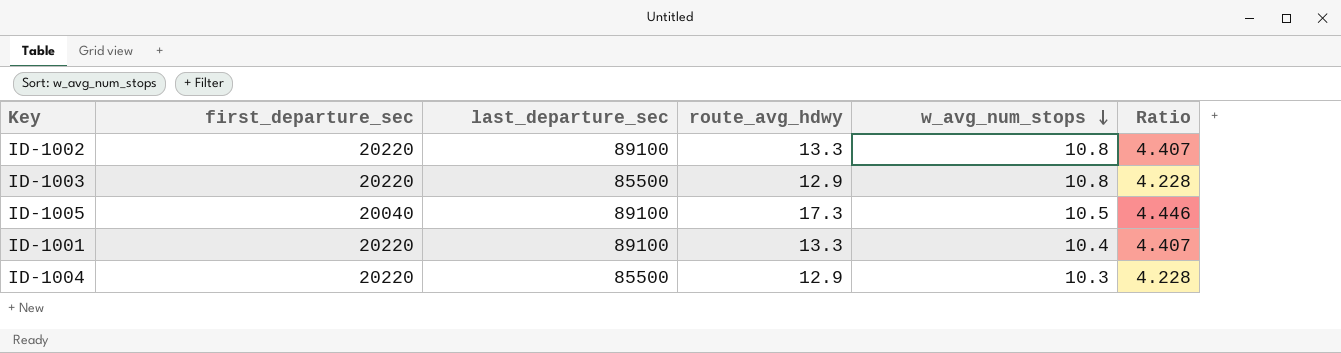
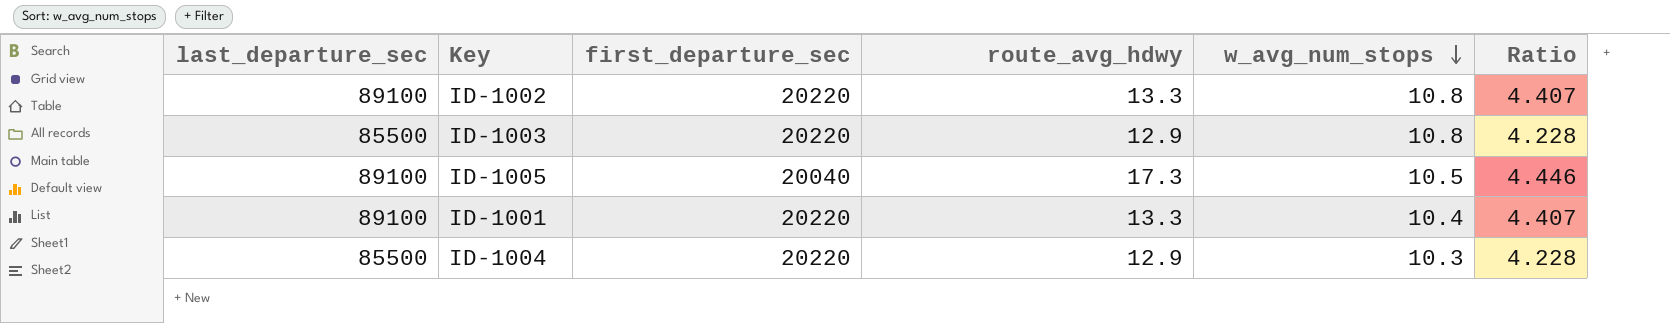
column last_departure_sec | position: 3 -> 1

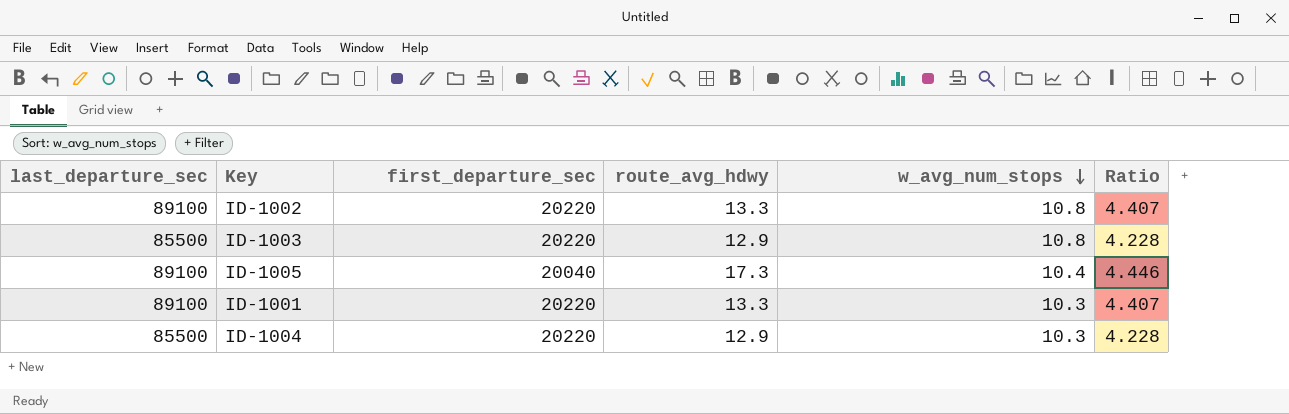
ID-1005 | w_avg_num_stops: 10.5 -> 10.4
ID-1001 | w_avg_num_stops: 10.4 -> 10.3

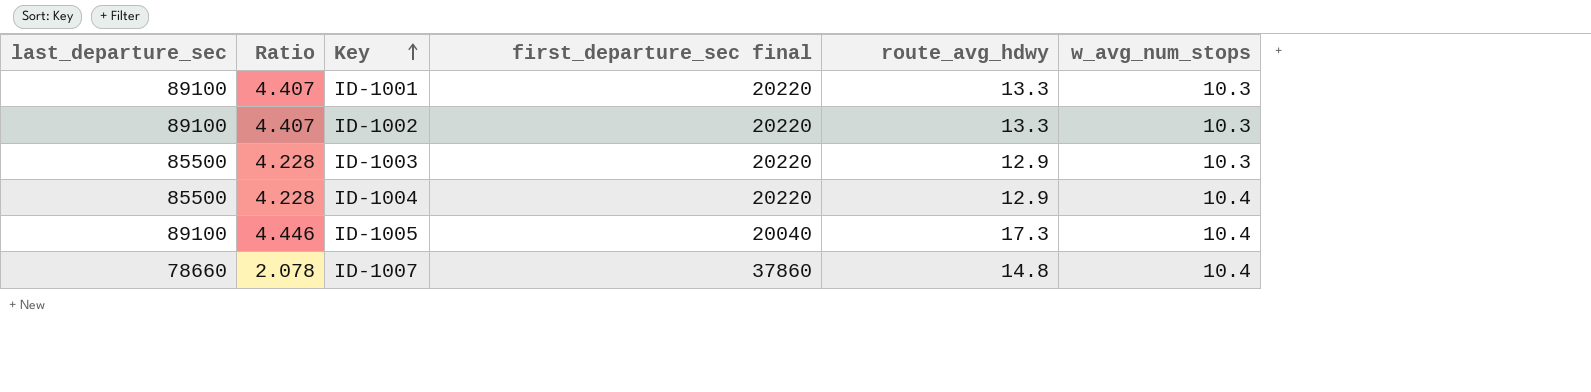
row order: w_avg_num_stops descending -> Key ascending
column Ratio | position: 6 -> 2
column name: first_departure_sec -> first_departure_sec final
ID-1002 | w_avg_num_stops: 10.8 -> 10.3
ID-1003 | w_avg_num_stops: 10.8 -> 10.3
ID-1004 | w_avg_num_stops: 10.3 -> 10.4
row ID-1007: none -> 78660 | 2.078 | 37860 | 14.8 | 10.4

